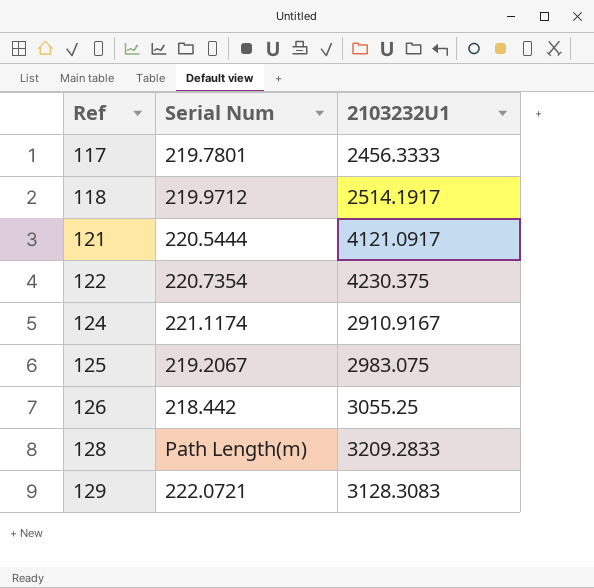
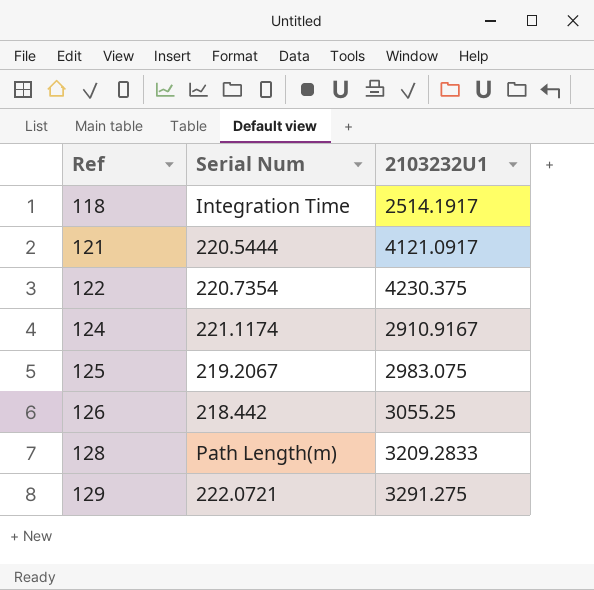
row 117: 219.7801 | 2456.3333 -> none
118 | Serial Num: 219.9712 -> Integration Time
129 | 2103232U1: 3128.3083 -> 3291.275

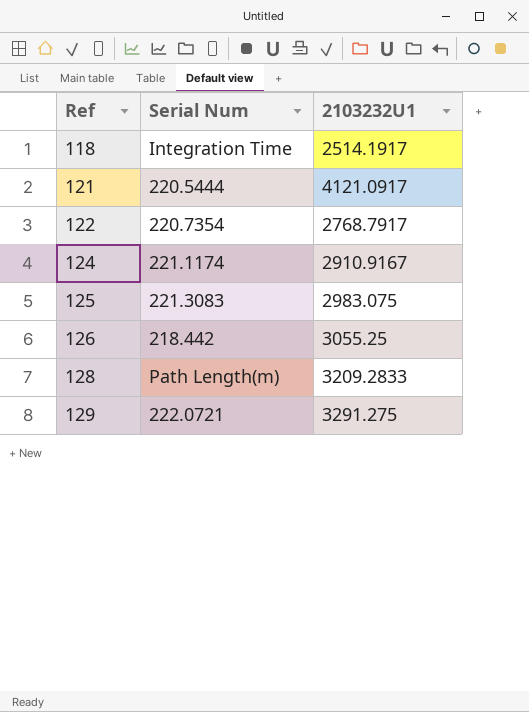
122 | 2103232U1: 4230.375 -> 2768.7917
125 | Serial Num: 219.2067 -> 221.3083

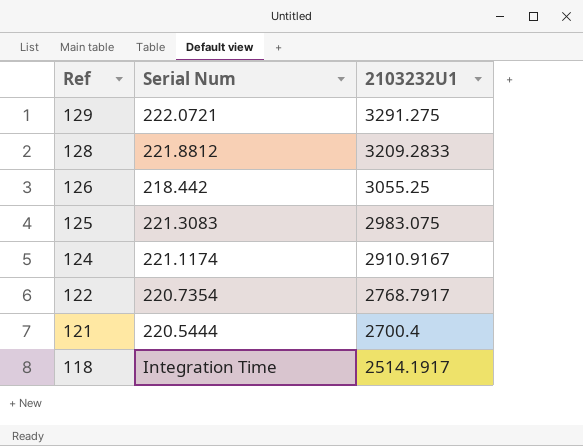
row order: Ref ascending -> Ref descending
128 | Serial Num: Path Length(m) -> 221.8812
121 | 2103232U1: 4121.0917 -> 2700.4

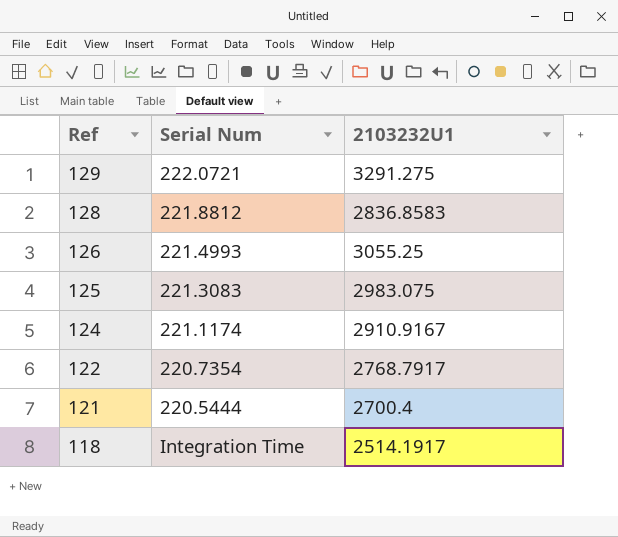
128 | 2103232U1: 3209.2833 -> 2836.8583
126 | Serial Num: 218.442 -> 221.4993

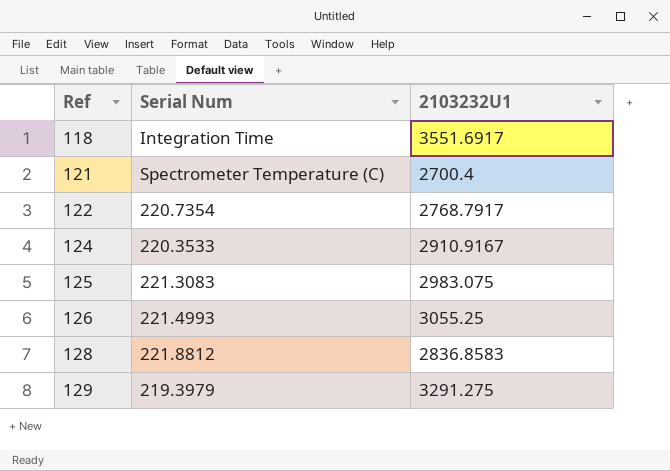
row order: Ref descending -> Ref ascending
118 | 2103232U1: 2514.1917 -> 3551.6917
121 | Serial Num: 220.5444 -> Spectrometer Temperature (C)
124 | Serial Num: 221.1174 -> 220.3533
129 | Serial Num: 222.0721 -> 219.3979

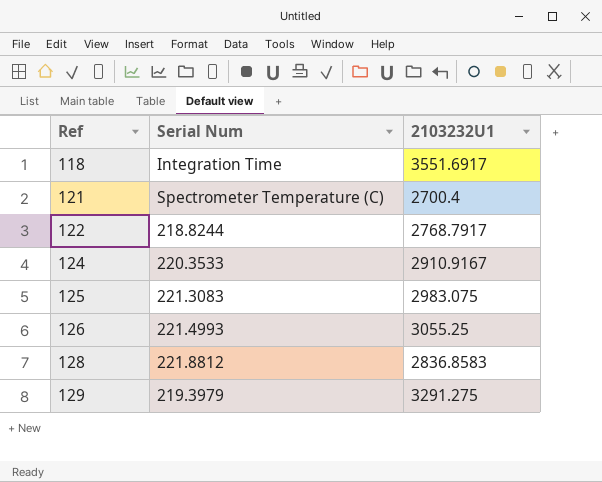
122 | Serial Num: 220.7354 -> 218.8244

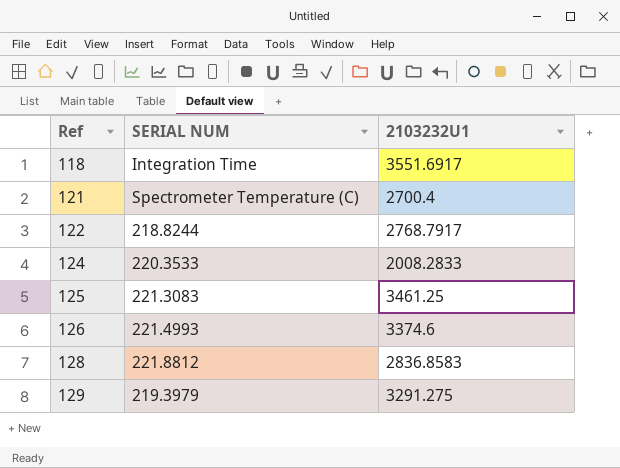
column name: Serial Num -> SERIAL NUM
124 | 2103232U1: 2910.9167 -> 2008.2833
125 | 2103232U1: 2983.075 -> 3461.25
126 | 2103232U1: 3055.25 -> 3374.6

